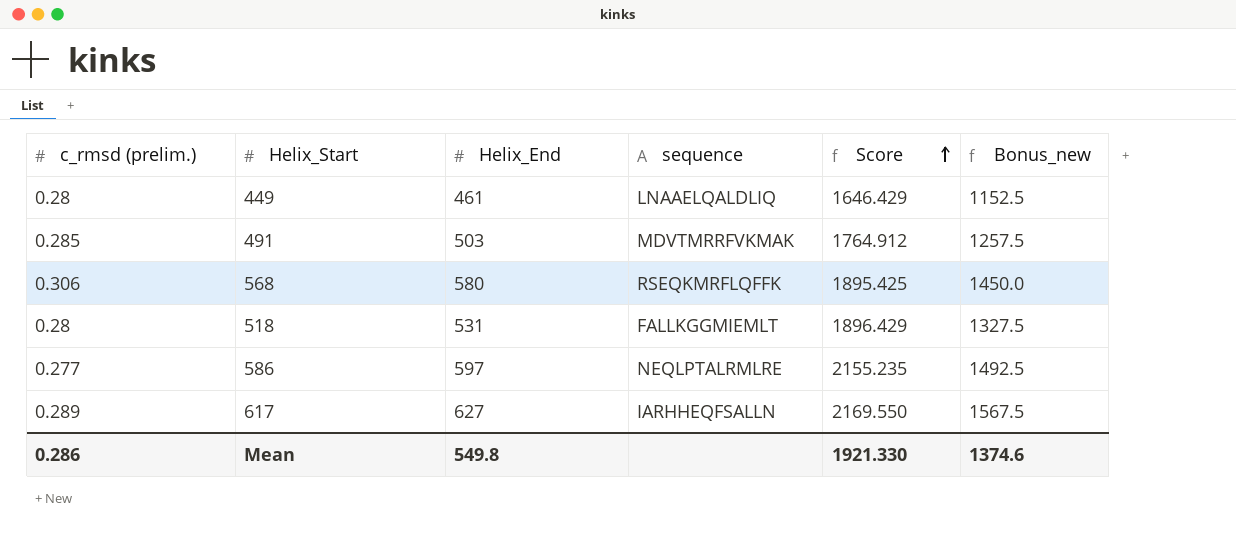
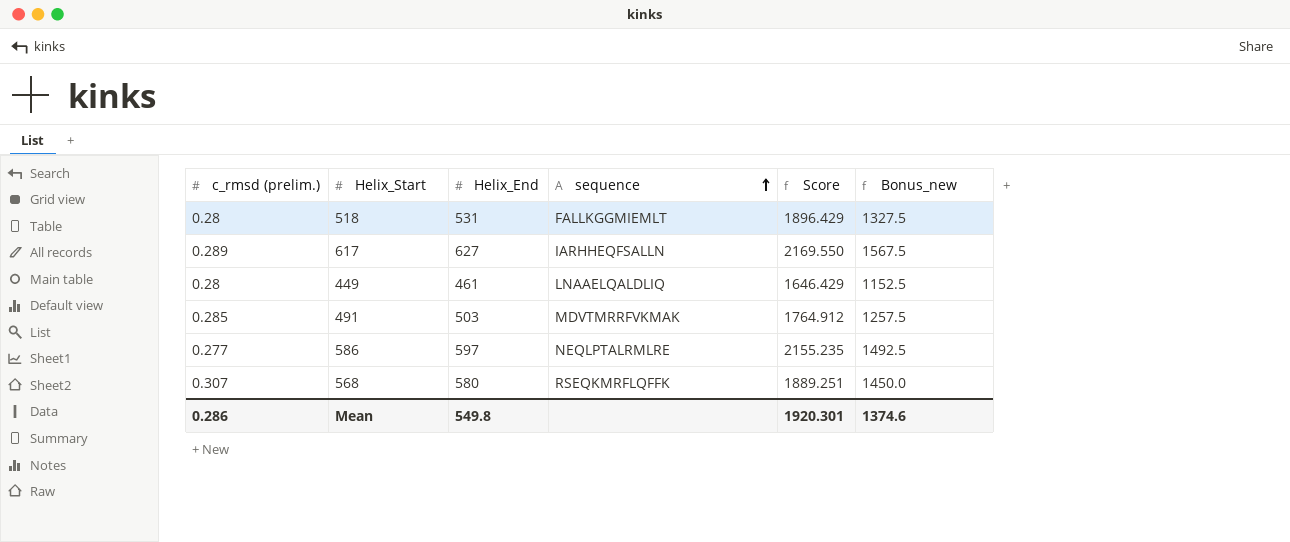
row order: Score ascending -> sequence ascending
568 | c_rmsd (prelim.): 0.306 -> 0.307
568 | Score: 1895.425 -> 1889.251
Mean | Score: 1921.330 -> 1920.301

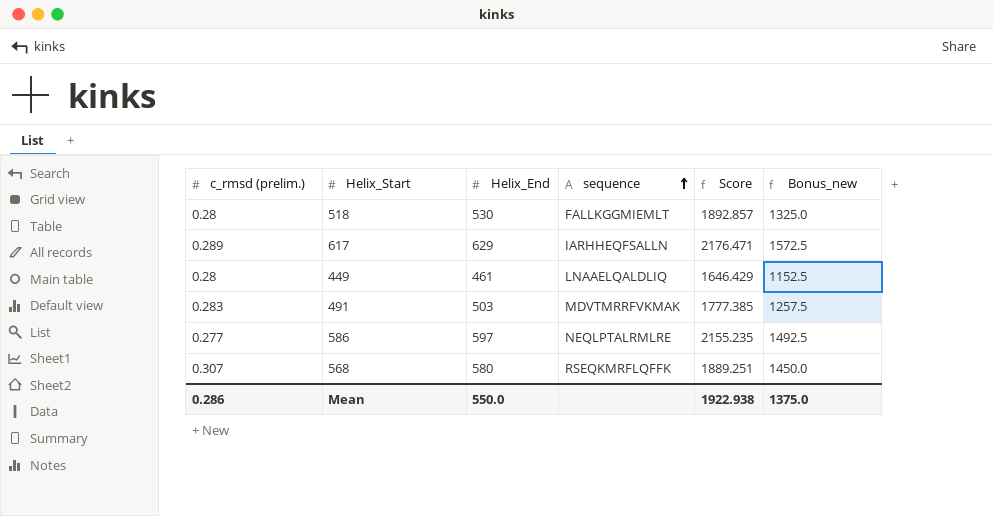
518 | Helix_End: 531 -> 530
518 | Score: 1896.429 -> 1892.857
518 | Bonus_new: 1327.5 -> 1325.0
617 | Helix_End: 627 -> 629
617 | Score: 2169.550 -> 2176.471
617 | Bonus_new: 1567.5 -> 1572.5
491 | c_rmsd (prelim.): 0.285 -> 0.283
491 | Score: 1764.912 -> 1777.385
Mean | Helix_End: 549.8 -> 550.0
Mean | Score: 1920.301 -> 1922.938
Mean | Bonus_new: 1374.6 -> 1375.0

